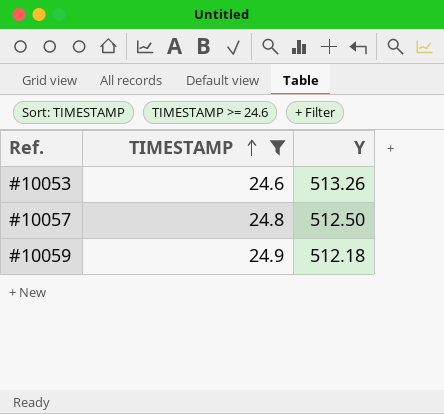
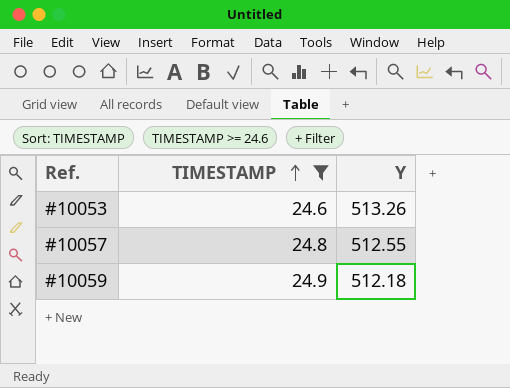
#10057 | Y: 512.50 -> 512.55

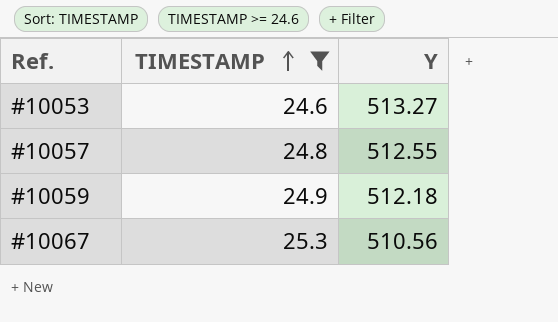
#10053 | Y: 513.26 -> 513.27
row #10067: none -> 25.3 | 510.56

